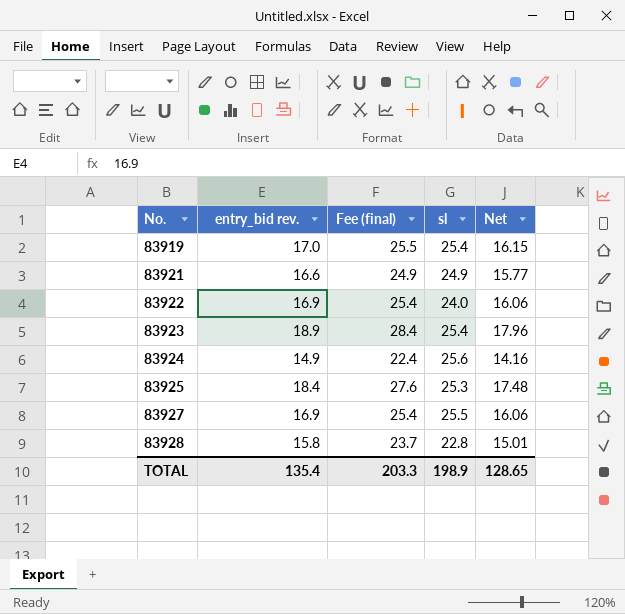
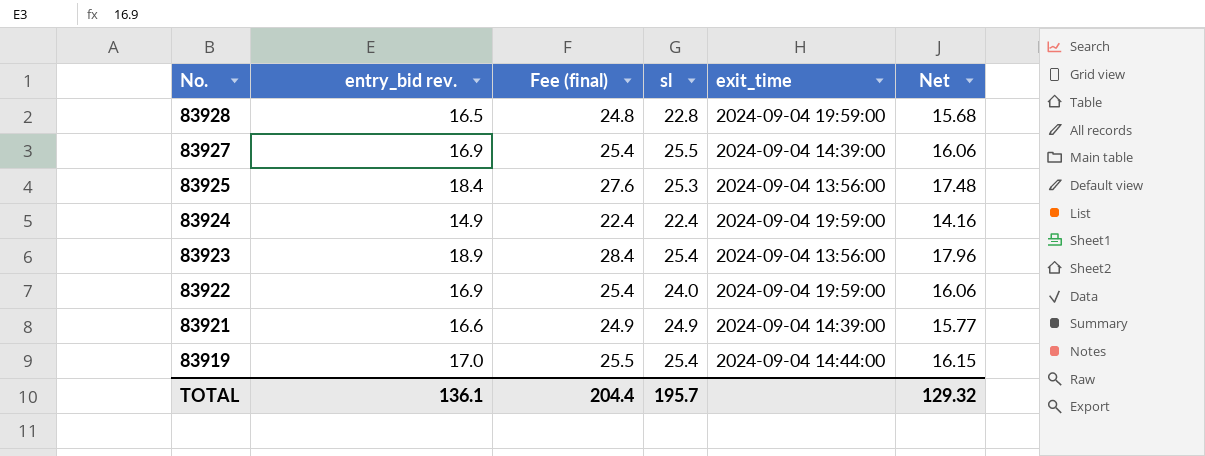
row order: No. ascending -> No. descending
column exit_time | position: none -> 5
83928 | entry_bid rev.: 15.8 -> 16.5
83928 | Fee (final): 23.7 -> 24.8
83928 | Net: 15.01 -> 15.68
83924 | sl: 25.6 -> 22.4
TOTAL | entry_bid rev.: 135.4 -> 136.1
TOTAL | Fee (final): 203.3 -> 204.4
TOTAL | sl: 198.9 -> 195.7
TOTAL | Net: 128.65 -> 129.32

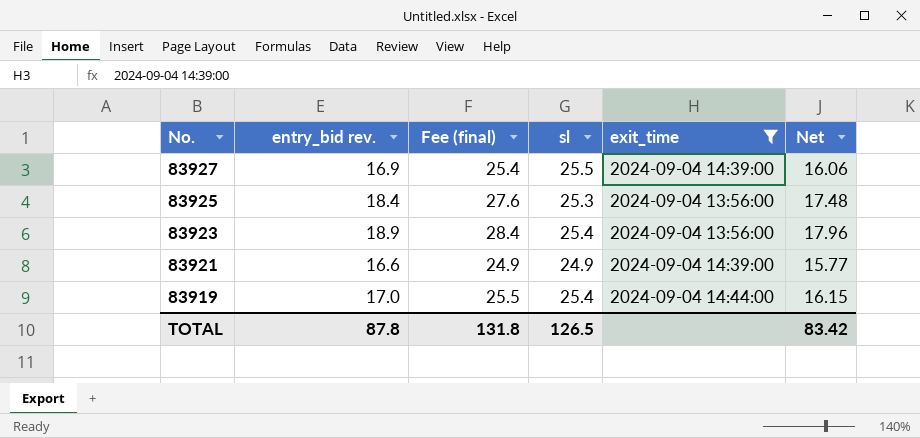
filter: none -> exit_time != 2024-09-04 19:59:00
TOTAL | entry_bid rev.: 136.1 -> 87.8
TOTAL | Fee (final): 204.4 -> 131.8
TOTAL | sl: 195.7 -> 126.5
TOTAL | Net: 129.32 -> 83.42

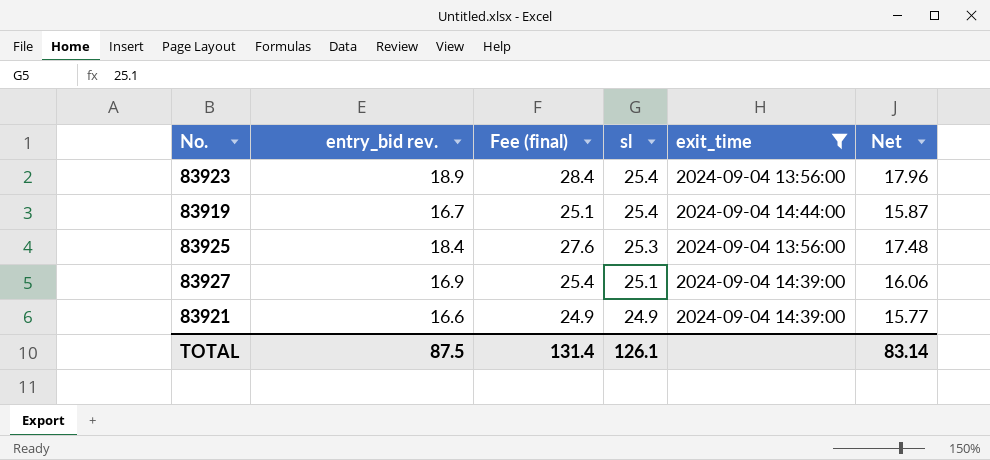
row order: No. descending -> sl descending
83919 | entry_bid rev.: 17.0 -> 16.7
83919 | Fee (final): 25.5 -> 25.1
83919 | Net: 16.15 -> 15.87
83927 | sl: 25.5 -> 25.1
TOTAL | entry_bid rev.: 87.8 -> 87.5
TOTAL | Fee (final): 131.8 -> 131.4
TOTAL | sl: 126.5 -> 126.1
TOTAL | Net: 83.42 -> 83.14

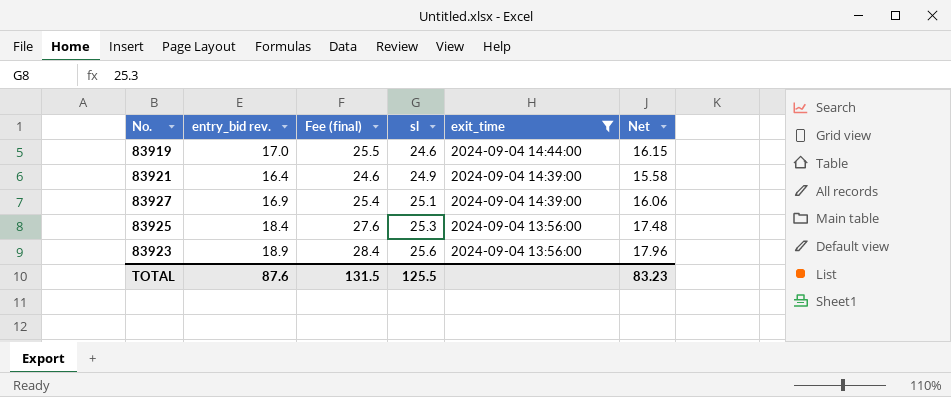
row order: sl descending -> sl ascending
83919 | entry_bid rev.: 16.7 -> 17.0
83919 | Fee (final): 25.1 -> 25.5
83919 | sl: 25.4 -> 24.6
83919 | Net: 15.87 -> 16.15
83921 | entry_bid rev.: 16.6 -> 16.4
83921 | Fee (final): 24.9 -> 24.6
83921 | Net: 15.77 -> 15.58
83923 | sl: 25.4 -> 25.6
TOTAL | entry_bid rev.: 87.5 -> 87.6
TOTAL | Fee (final): 131.4 -> 131.5
TOTAL | sl: 126.1 -> 125.5
TOTAL | Net: 83.14 -> 83.23

